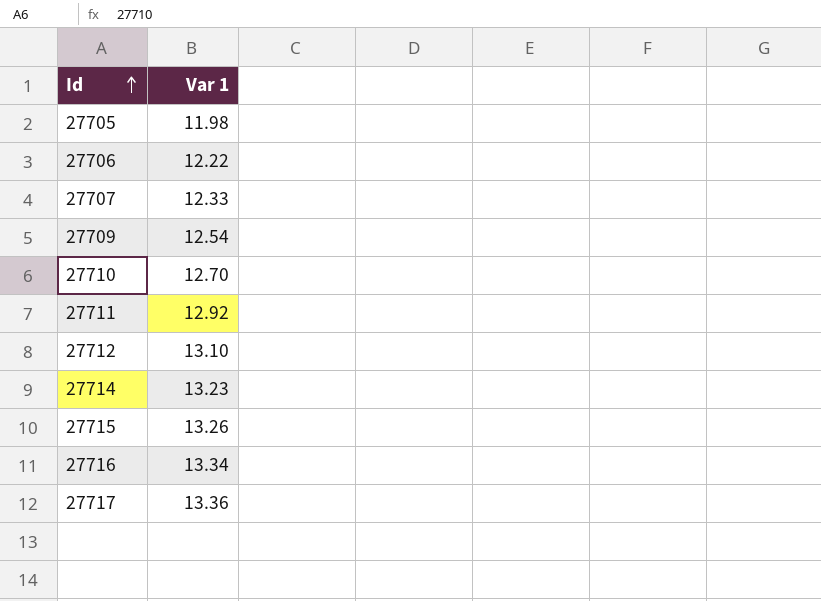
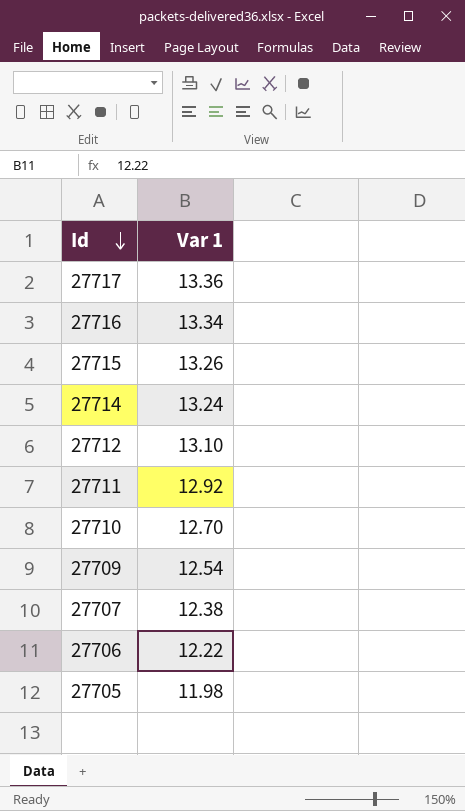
row order: Id ascending -> Id descending
27714 | Var 1: 13.23 -> 13.24
27707 | Var 1: 12.33 -> 12.38

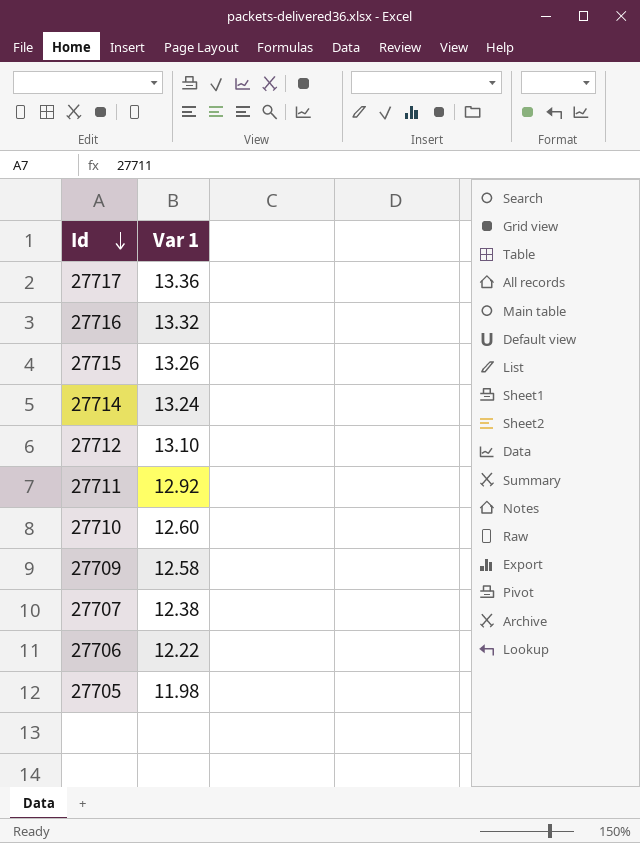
27716 | Var 1: 13.34 -> 13.32
27710 | Var 1: 12.70 -> 12.60
27709 | Var 1: 12.54 -> 12.58

